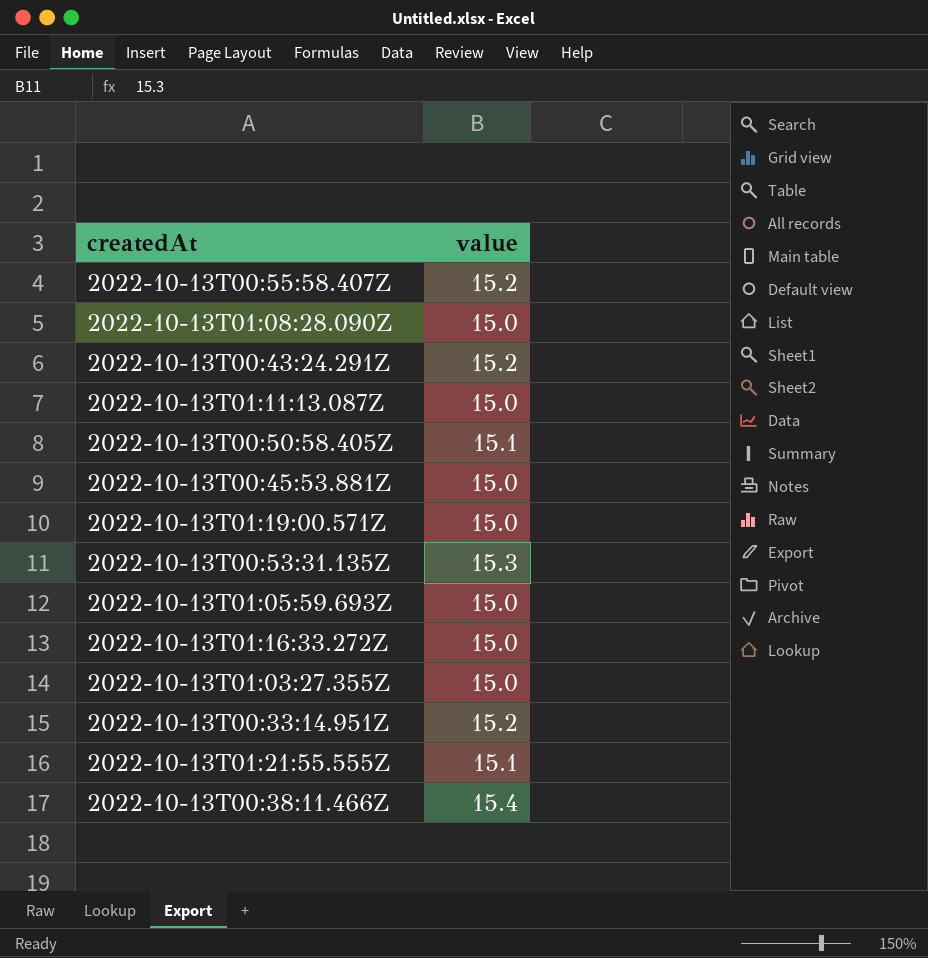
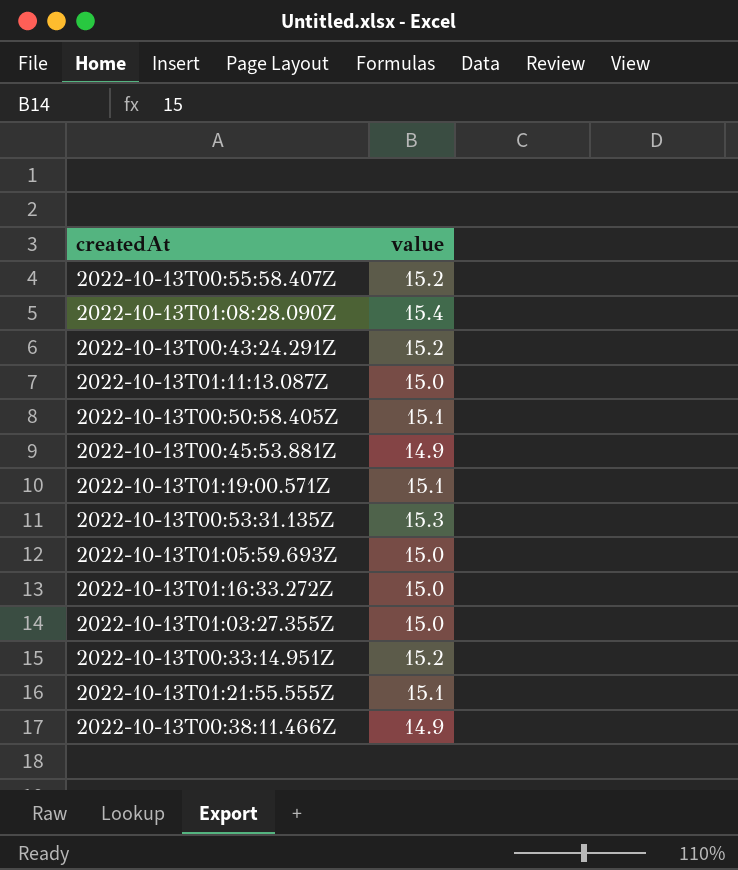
2022-10-13T01:08:28.090Z | value: 15.0 -> 15.4
2022-10-13T00:45:53.881Z | value: 15.0 -> 14.9
2022-10-13T01:19:00.571Z | value: 15.0 -> 15.1
2022-10-13T00:38:11.466Z | value: 15.4 -> 14.9

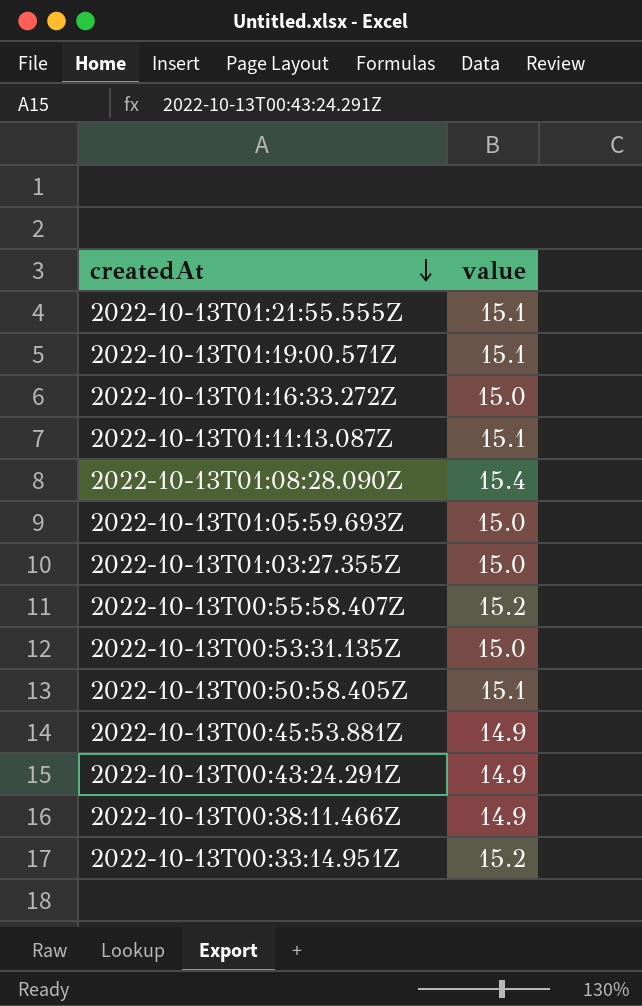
row order: none -> createdAt descending
2022-10-13T01:11:13.087Z | value: 15.0 -> 15.1
2022-10-13T00:53:31.135Z | value: 15.3 -> 15.0
2022-10-13T00:43:24.291Z | value: 15.2 -> 14.9

